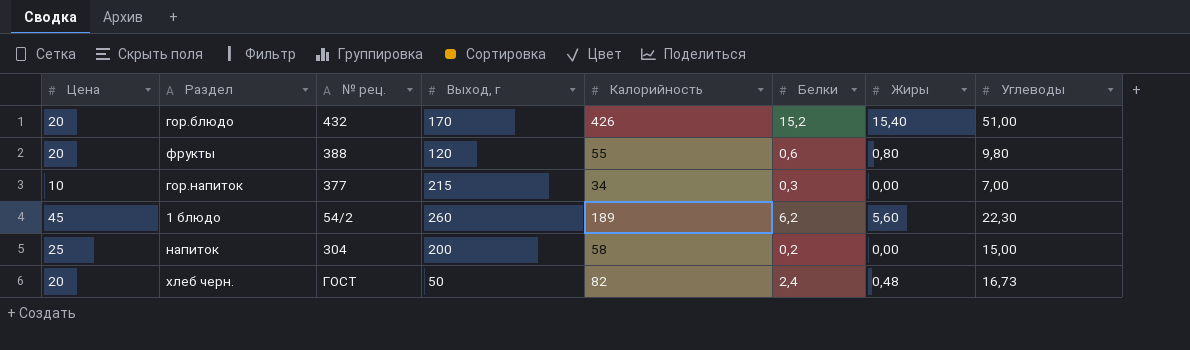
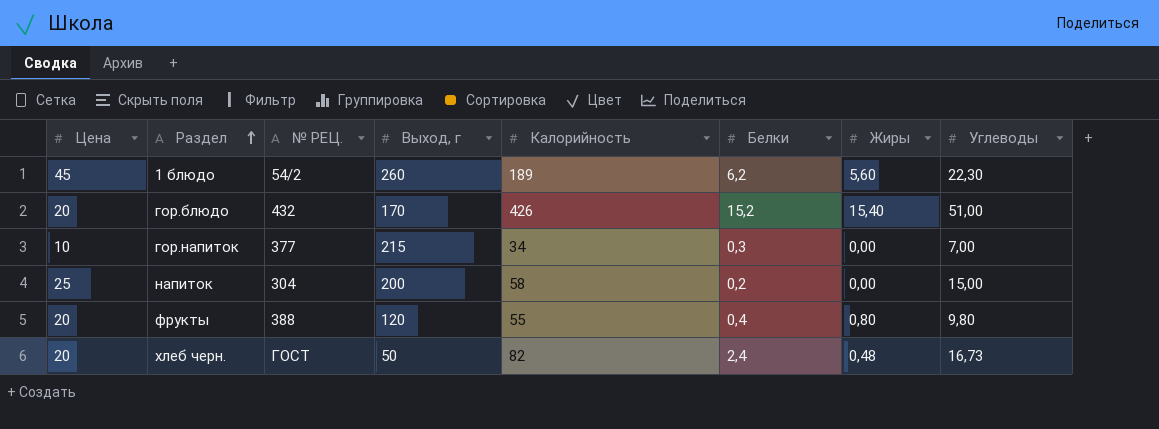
row order: none -> Раздел ascending
column name: № рец. -> № РЕЦ.
фрукты | Белки: 0,6 -> 0,4

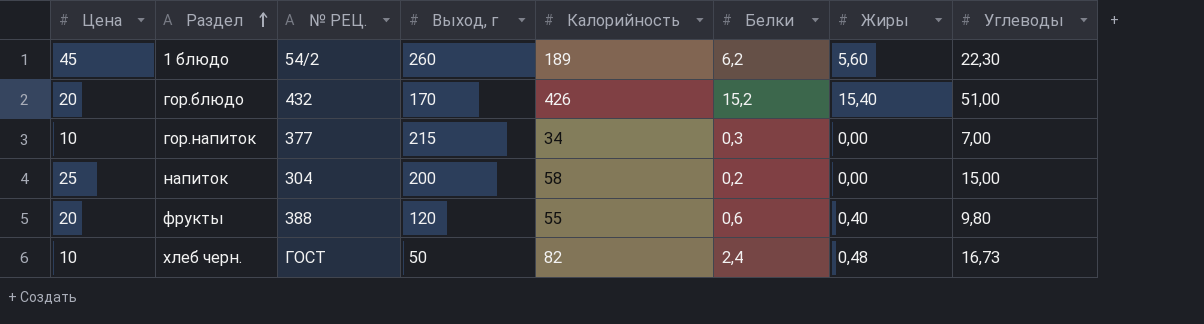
фрукты | Белки: 0,4 -> 0,6
фрукты | Жиры: 0,80 -> 0,40
хлеб черн. | Цена: 20 -> 10

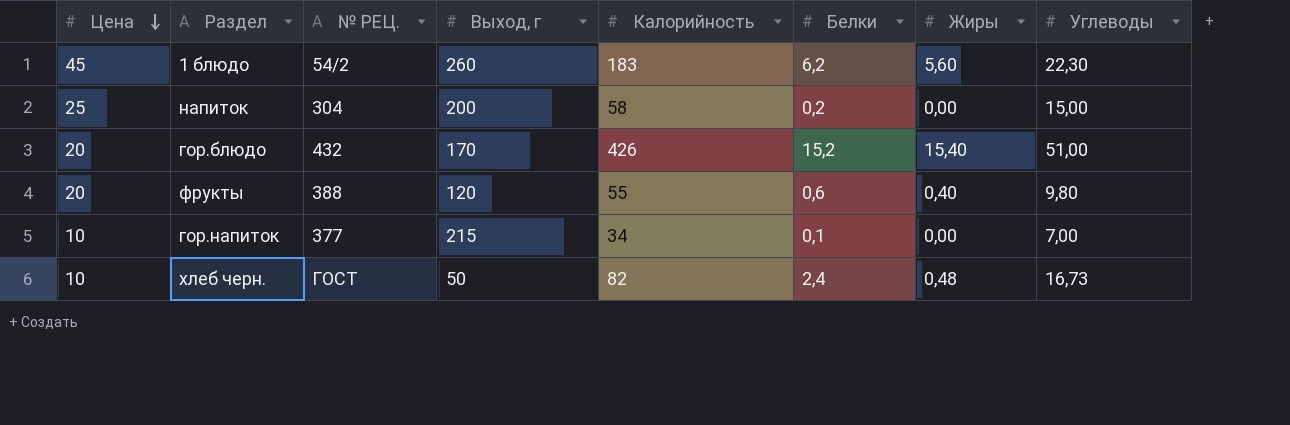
row order: Раздел ascending -> Цена descending
1 блюдо | Калорийность: 189 -> 183
гор.напиток | Белки: 0,3 -> 0,1

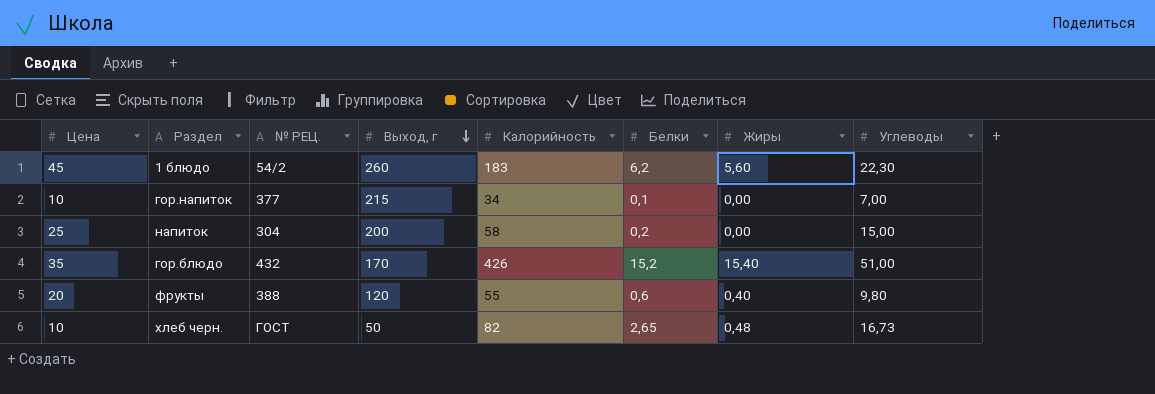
row order: Цена descending -> Выход, г descending
гор.блюдо | Цена: 20 -> 35
хлеб черн. | Белки: 2,4 -> 2,65

